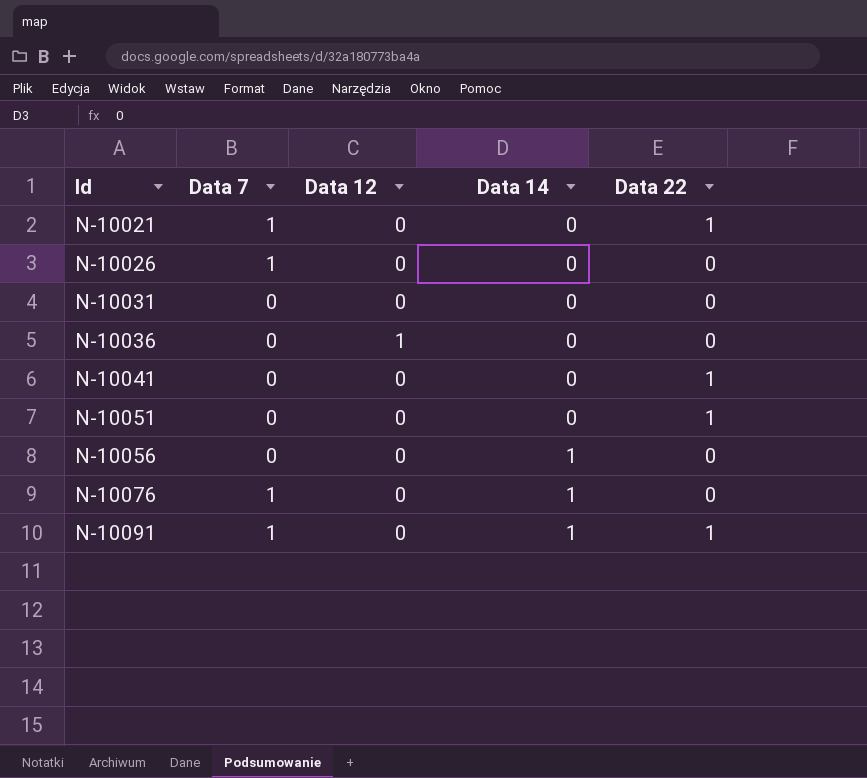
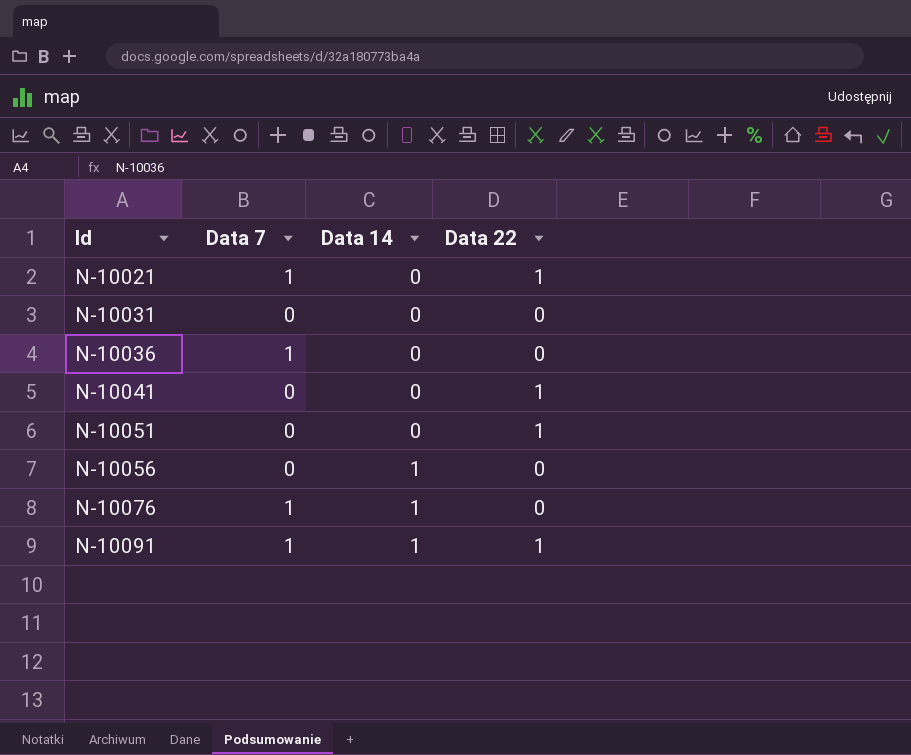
column Data 12 | position: 3 -> none
row N-10026: 1 | 0 | 0 | 0 -> none
N-10036 | Data 7: 0 -> 1

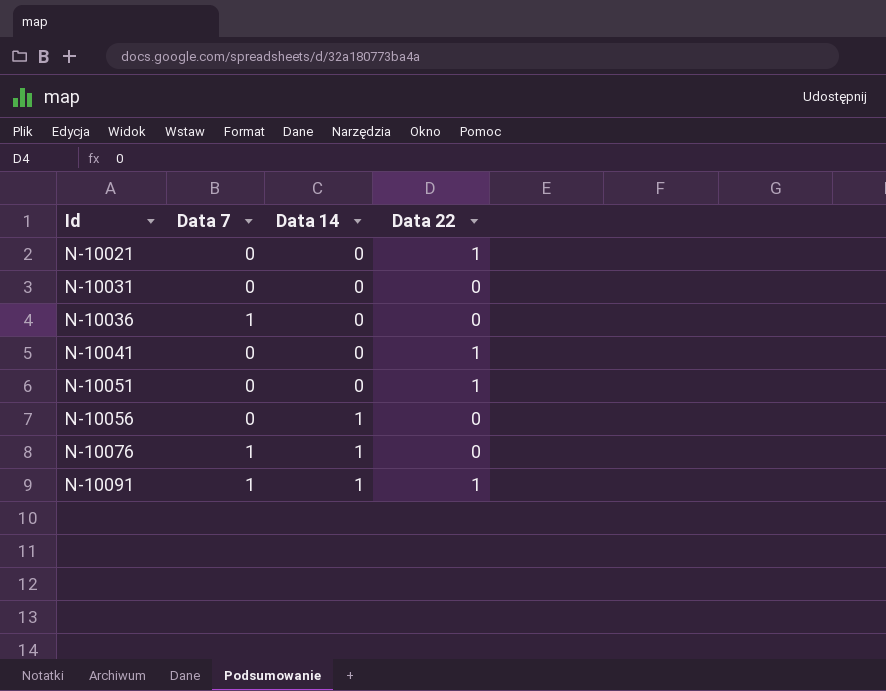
N-10021 | Data 7: 1 -> 0

